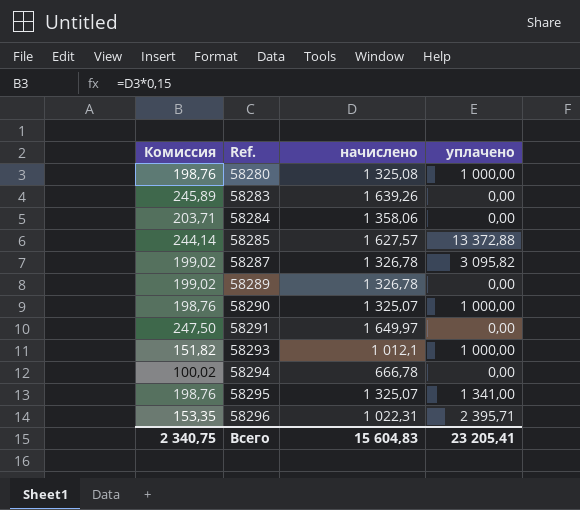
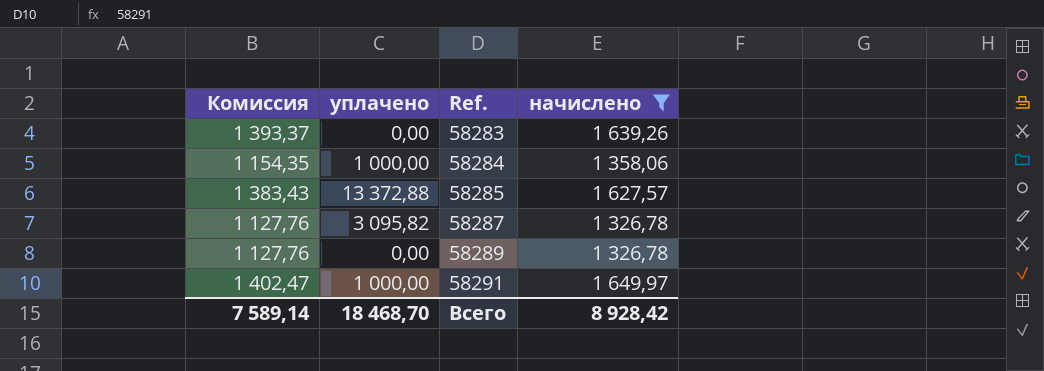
filter: none -> начислено >= 1 326,78
column Комиссия | formula: [начислено] * 0,15 -> [начислено] * 0,85
column уплачено | position: 4 -> 2
58284 | уплачено: 0,00 -> 1 000,00
58291 | уплачено: 0,00 -> 1 000,00
Всего | Комиссия: 2 340,75 -> 7 589,14
Всего | уплачено: 23 205,41 -> 18 468,70
Всего | начислено: 15 604,83 -> 8 928,42

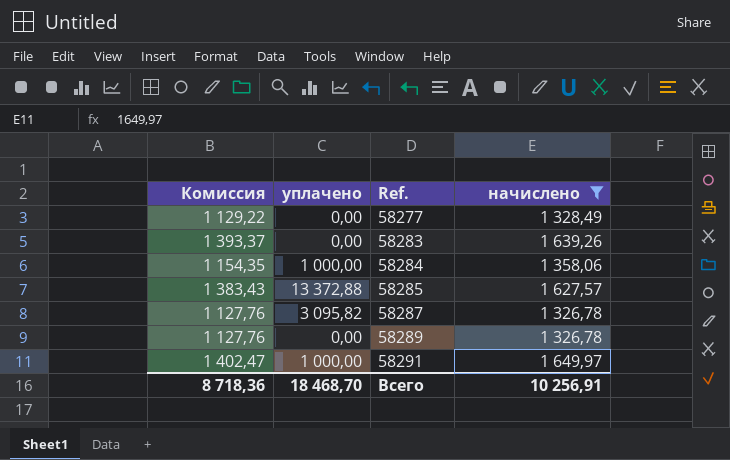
row 58277: none -> 1 129,22 | 0,00 | 1 328,49
Всего | Комиссия: 7 589,14 -> 8 718,36
Всего | начислено: 8 928,42 -> 10 256,91

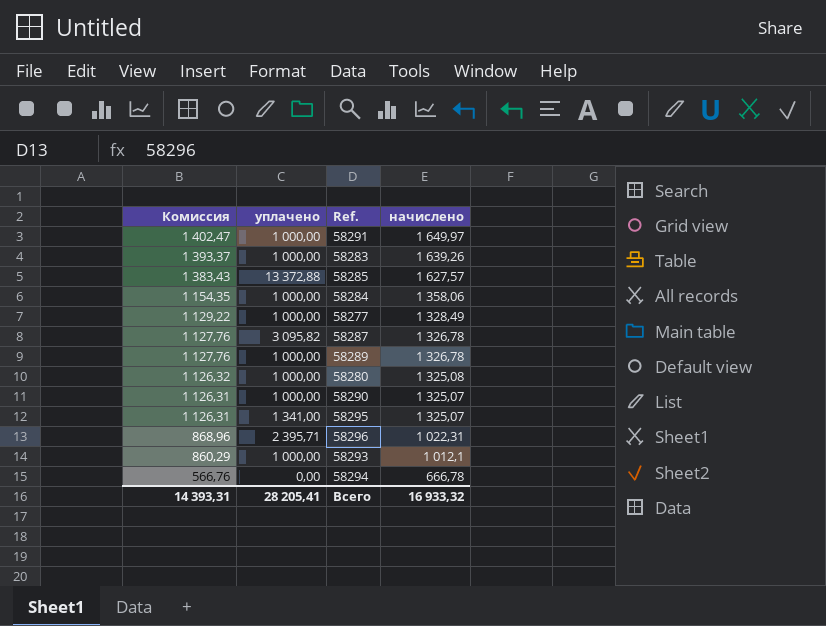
filter: начислено >= 1 326,78 -> none
row order: Ref. ascending -> Комиссия descending
58283 | уплачено: 0,00 -> 1 000,00
58277 | уплачено: 0,00 -> 1 000,00
58289 | уплачено: 0,00 -> 1 000,00
Всего | Комиссия: 8 718,36 -> 14 393,31
Всего | уплачено: 18 468,70 -> 28 205,41
Всего | начислено: 10 256,91 -> 16 933,32

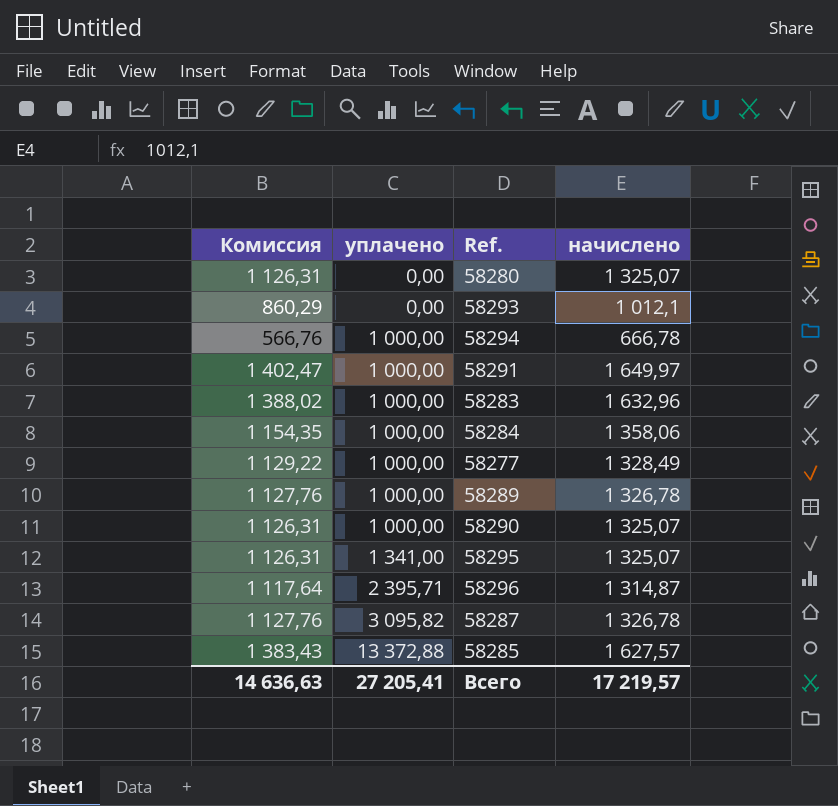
row order: Комиссия descending -> уплачено ascending
58280 | Комиссия: 1 126,32 -> 1 126,31
58280 | уплачено: 1 000,00 -> 0,00
58280 | начислено: 1 325,08 -> 1 325,07
58293 | уплачено: 1 000,00 -> 0,00
58294 | уплачено: 0,00 -> 1 000,00
58283 | Комиссия: 1 393,37 -> 1 388,02
58283 | начислено: 1 639,26 -> 1 632,96
58296 | Комиссия: 868,96 -> 1 117,64
58296 | начислено: 1 022,31 -> 1 314,87
Всего | Комиссия: 14 393,31 -> 14 636,63
Всего | уплачено: 28 205,41 -> 27 205,41
Всего | начислено: 16 933,32 -> 17 219,57

